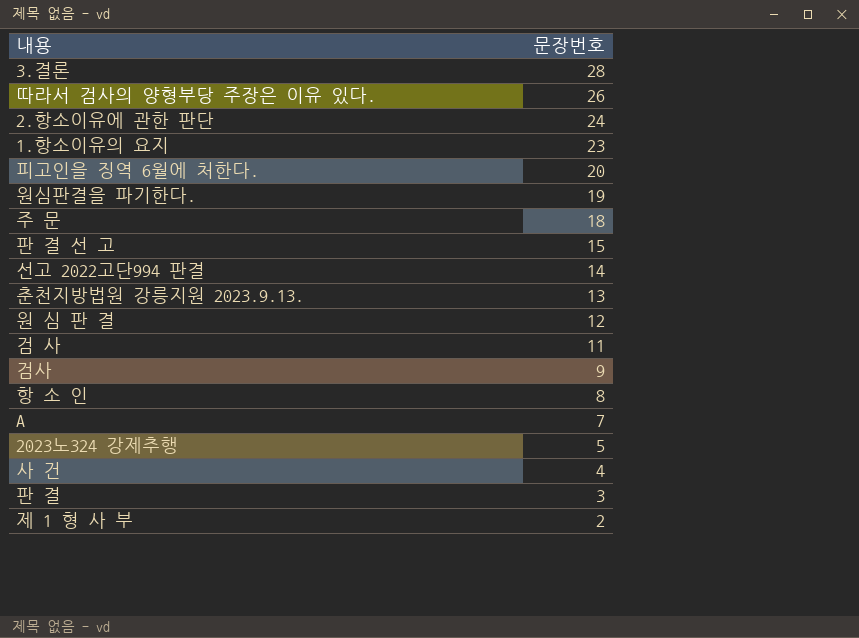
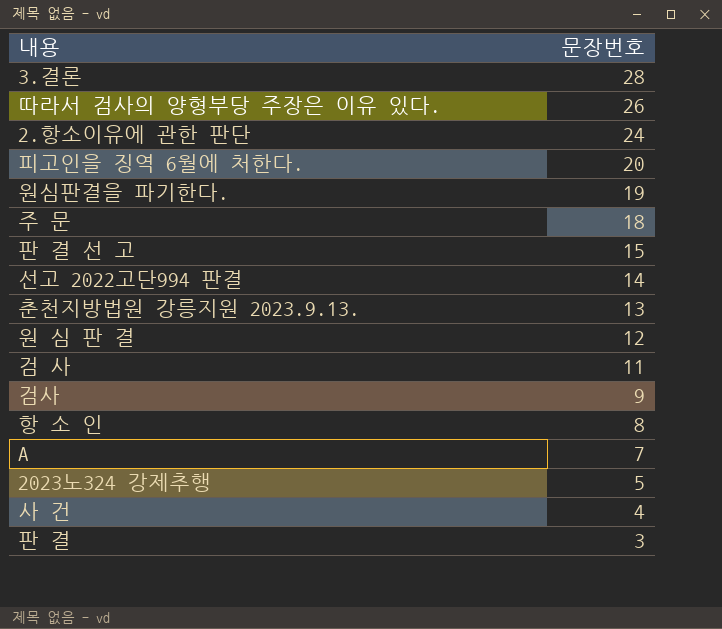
row 1.항소이유의 요지: 23 -> none
row 제 1 형 사 부: 2 -> none

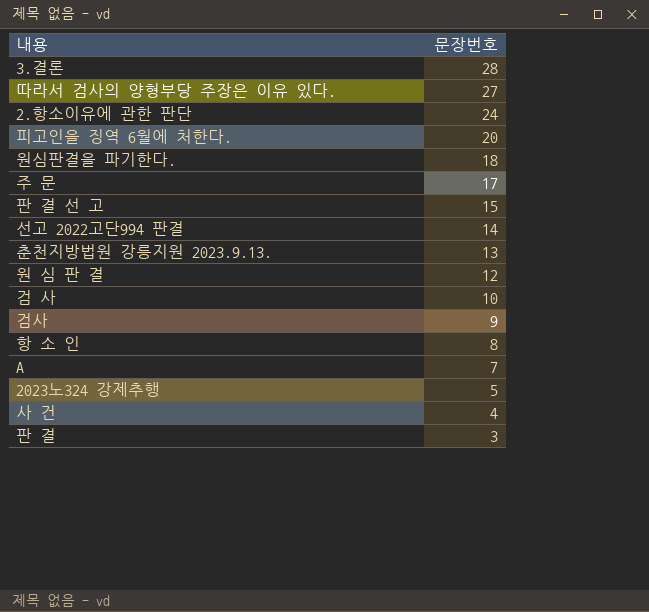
따라서 검사의 양형부당 주장은 이유 있다. | 문장번호: 26 -> 27
원심판결을 파기한다. | 문장번호: 19 -> 18
주 문 | 문장번호: 18 -> 17
검 사 | 문장번호: 11 -> 10

